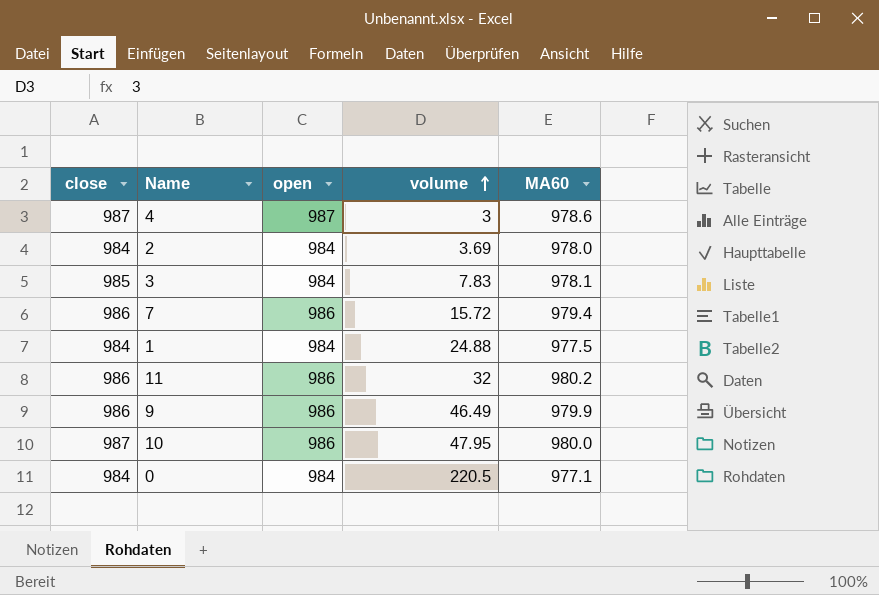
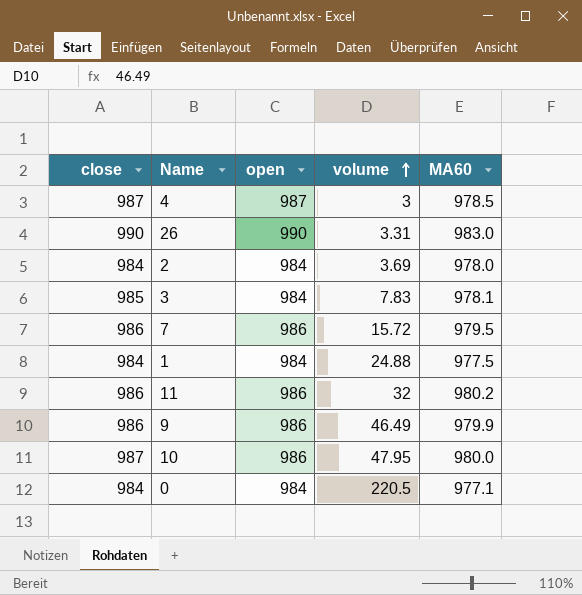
4 | MA60: 978.6 -> 978.5
row 26: none -> 990 | 990 | 3.31 | 983.0
7 | MA60: 979.4 -> 979.5

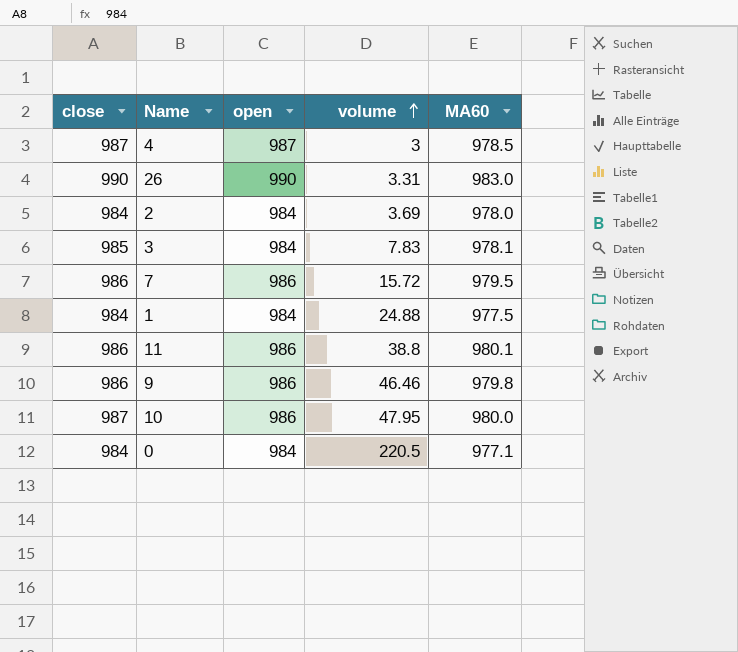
11 | volume: 32 -> 38.8
11 | MA60: 980.2 -> 980.1
9 | volume: 46.49 -> 46.46
9 | MA60: 979.9 -> 979.8

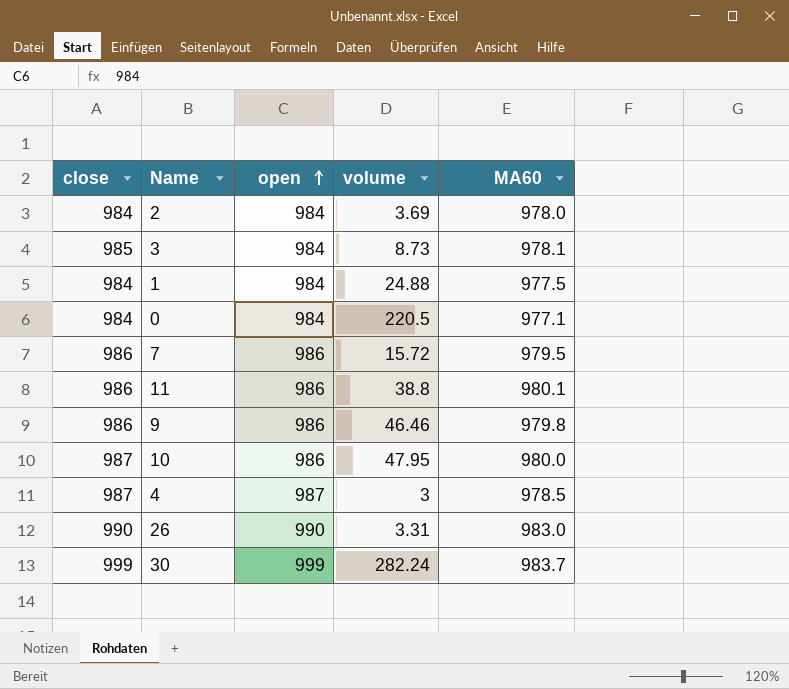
row order: volume ascending -> open ascending
3 | volume: 7.83 -> 8.73
row 30: none -> 999 | 999 | 282.24 | 983.7

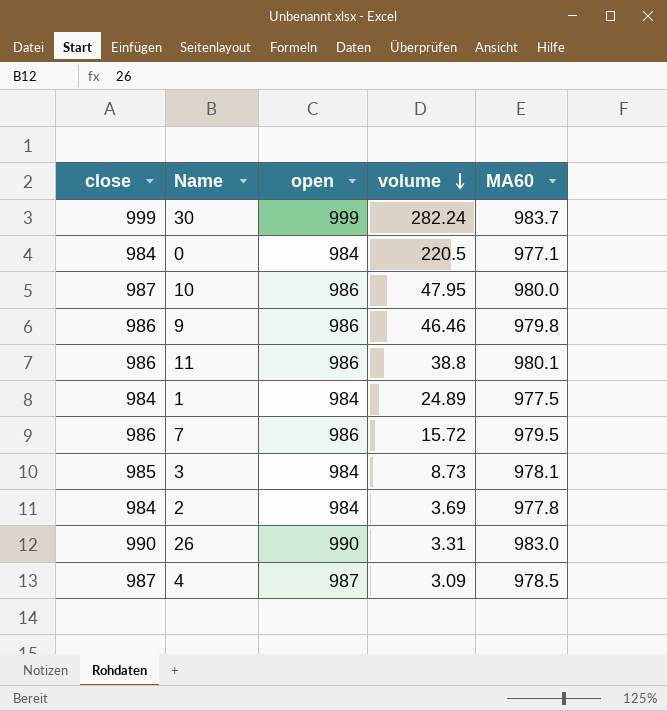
row order: open ascending -> volume descending
1 | volume: 24.88 -> 24.89
2 | MA60: 978.0 -> 977.8
4 | volume: 3 -> 3.09

